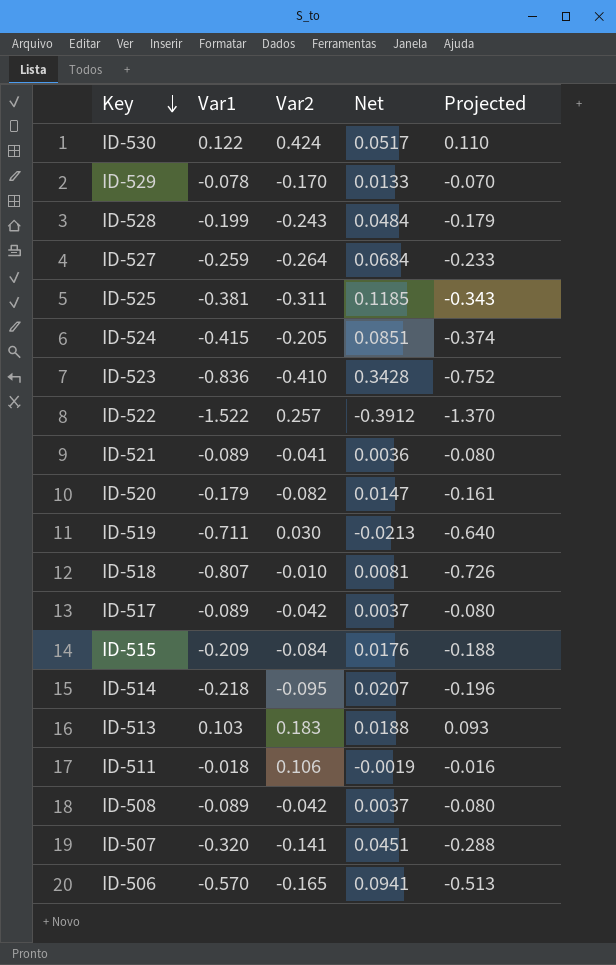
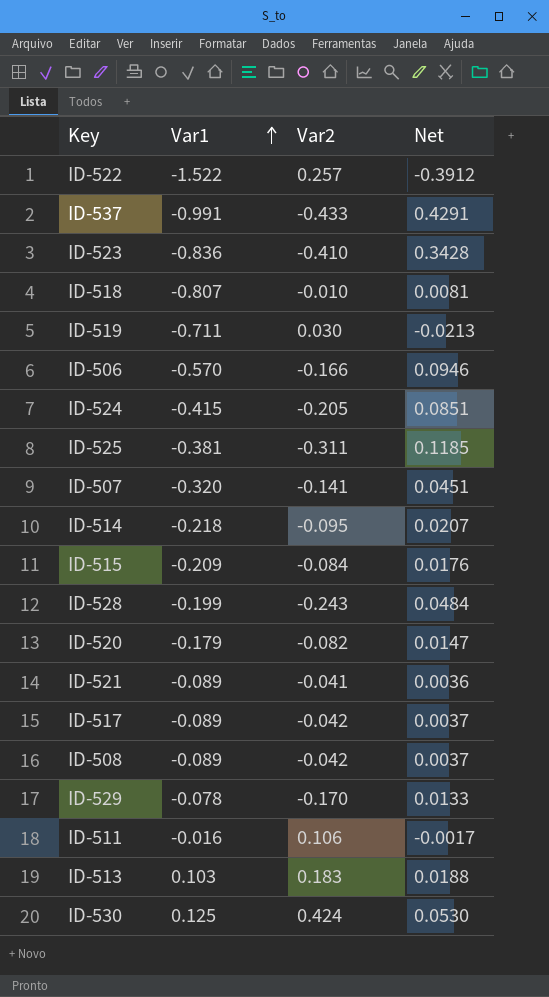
row order: Key descending -> Var1 ascending
column Projected | formula: [Var1] * 0.9 -> none
row ID-527: -0.259 | -0.264 | 0.0684 | -0.233 -> none
row ID-537: none -> -0.991 | -0.433 | 0.4291
ID-506 | Var2: -0.165 -> -0.166
ID-506 | Net: 0.0941 -> 0.0946
ID-511 | Var1: -0.018 -> -0.016
ID-511 | Net: -0.0019 -> -0.0017
ID-530 | Var1: 0.122 -> 0.125
ID-530 | Net: 0.0517 -> 0.0530

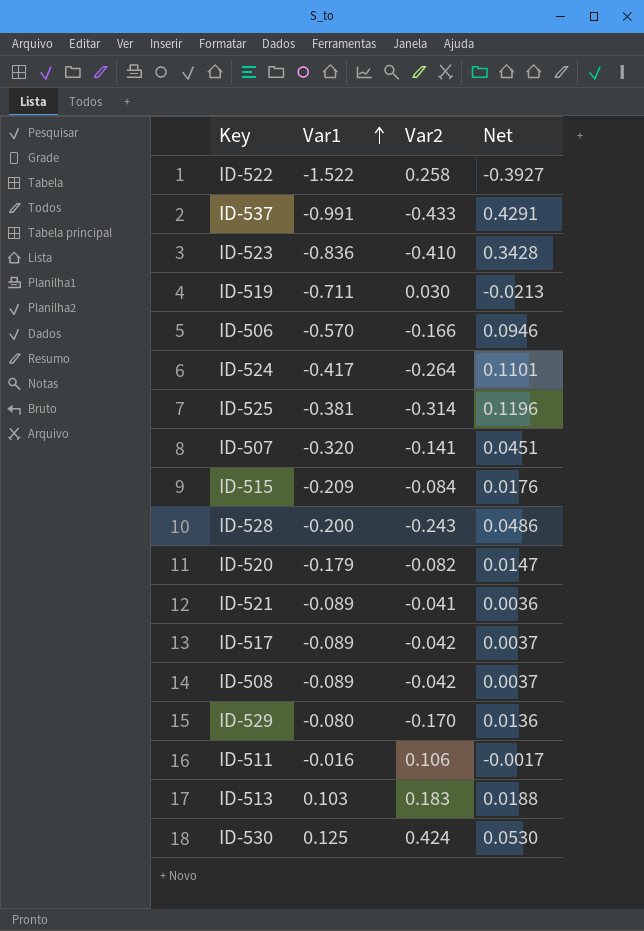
row ID-518: -0.807 | -0.010 | 0.0081 -> none
row ID-514: -0.218 | -0.095 | 0.0207 -> none
ID-522 | Var2: 0.257 -> 0.258
ID-522 | Net: -0.3912 -> -0.3927
ID-524 | Var1: -0.415 -> -0.417
ID-524 | Var2: -0.205 -> -0.264
ID-524 | Net: 0.0851 -> 0.1101
ID-525 | Var2: -0.311 -> -0.314
ID-525 | Net: 0.1185 -> 0.1196
ID-528 | Var1: -0.199 -> -0.200
ID-528 | Net: 0.0484 -> 0.0486
ID-529 | Var1: -0.078 -> -0.080
ID-529 | Net: 0.0133 -> 0.0136

